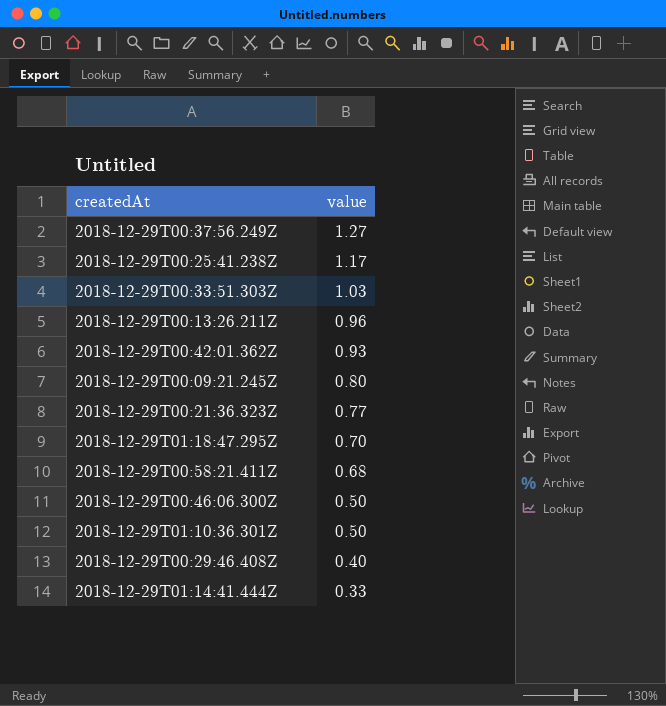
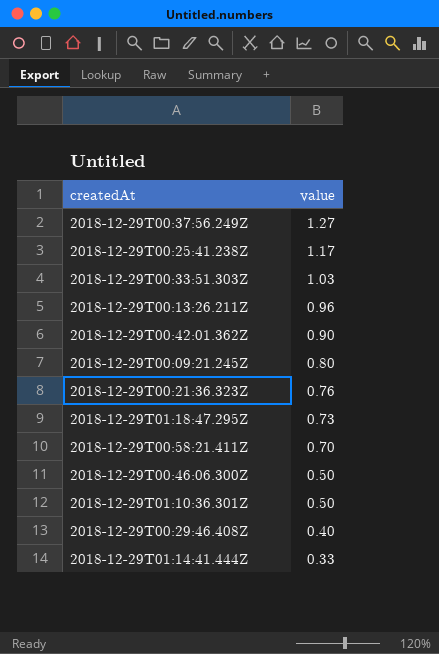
2018-12-29T00:42:01.362Z | value: 0.93 -> 0.90
2018-12-29T00:21:36.323Z | value: 0.77 -> 0.76
2018-12-29T01:18:47.295Z | value: 0.70 -> 0.73
2018-12-29T00:58:21.411Z | value: 0.68 -> 0.70

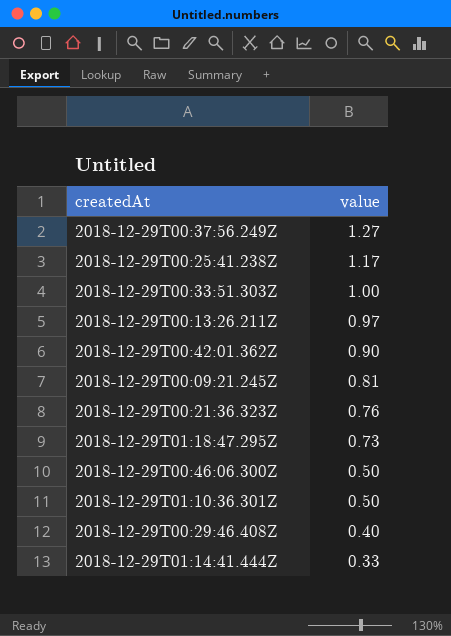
row 2018-12-29T00:58:21.411Z: 0.70 -> none
2018-12-29T00:33:51.303Z | value: 1.03 -> 1.00
2018-12-29T00:13:26.211Z | value: 0.96 -> 0.97
2018-12-29T00:09:21.245Z | value: 0.80 -> 0.81

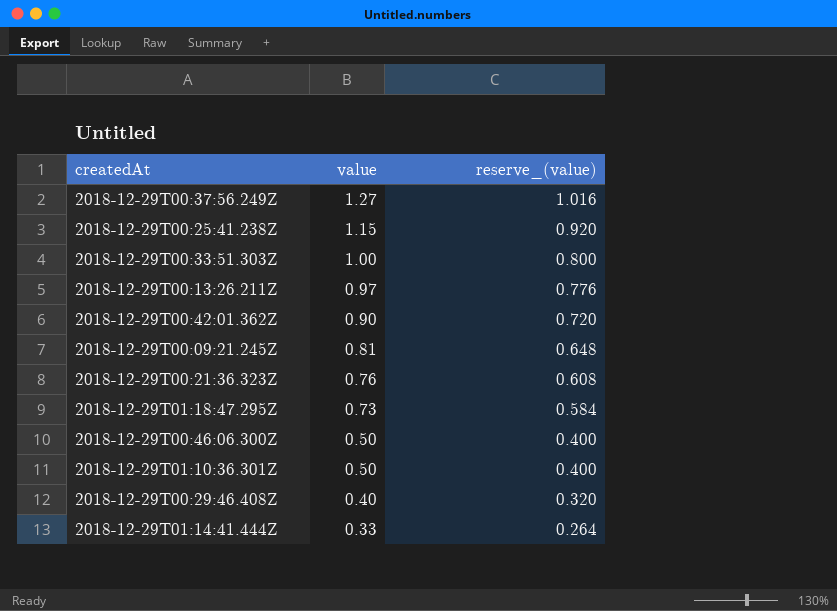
column reserve_(value) | formula: none -> [value] * 0.8
2018-12-29T00:25:41.238Z | value: 1.17 -> 1.15

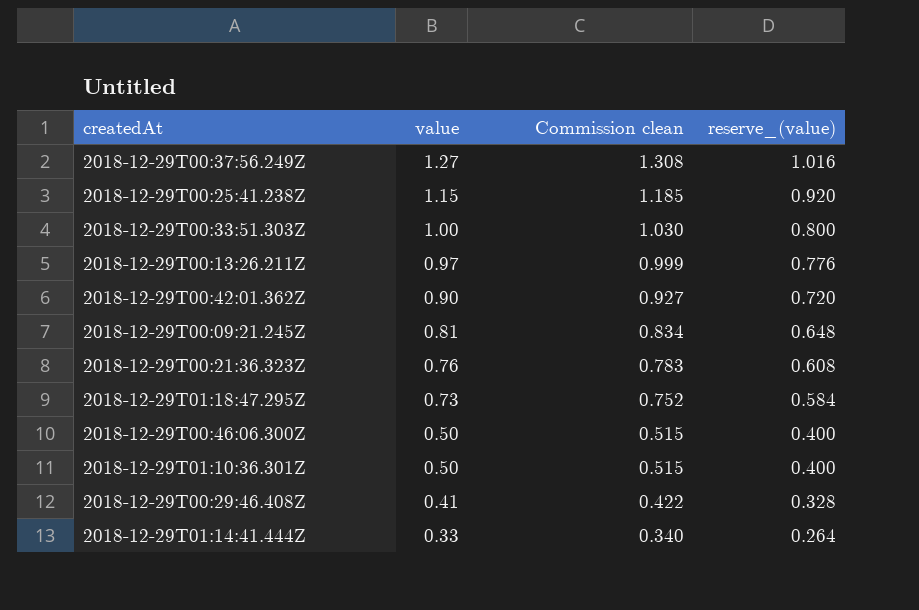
column Commission clean | formula: none -> [value] * 1.03
2018-12-29T00:29:46.408Z | value: 0.40 -> 0.41
2018-12-29T00:29:46.408Z | reserve_(value): 0.320 -> 0.328

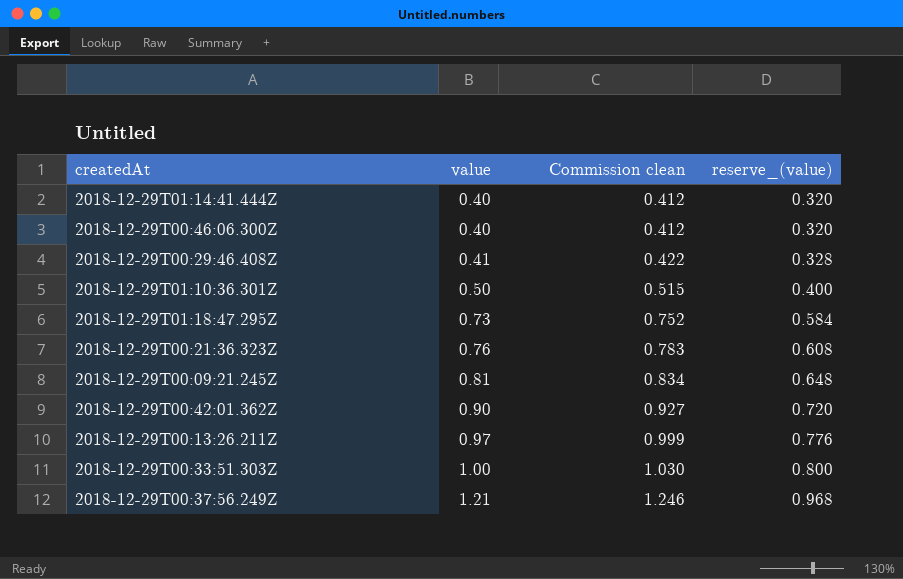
row order: value descending -> value ascending
row 2018-12-29T00:25:41.238Z: 1.15 | 1.185 | 0.920 -> none
2018-12-29T01:14:41.444Z | value: 0.33 -> 0.40
2018-12-29T01:14:41.444Z | Commission clean: 0.340 -> 0.412
2018-12-29T01:14:41.444Z | reserve_(value): 0.264 -> 0.320
2018-12-29T00:46:06.300Z | value: 0.50 -> 0.40
2018-12-29T00:46:06.300Z | Commission clean: 0.515 -> 0.412
2018-12-29T00:46:06.300Z | reserve_(value): 0.400 -> 0.320
2018-12-29T00:37:56.249Z | value: 1.27 -> 1.21
2018-12-29T00:37:56.249Z | Commission clean: 1.308 -> 1.246
2018-12-29T00:37:56.249Z | reserve_(value): 1.016 -> 0.968

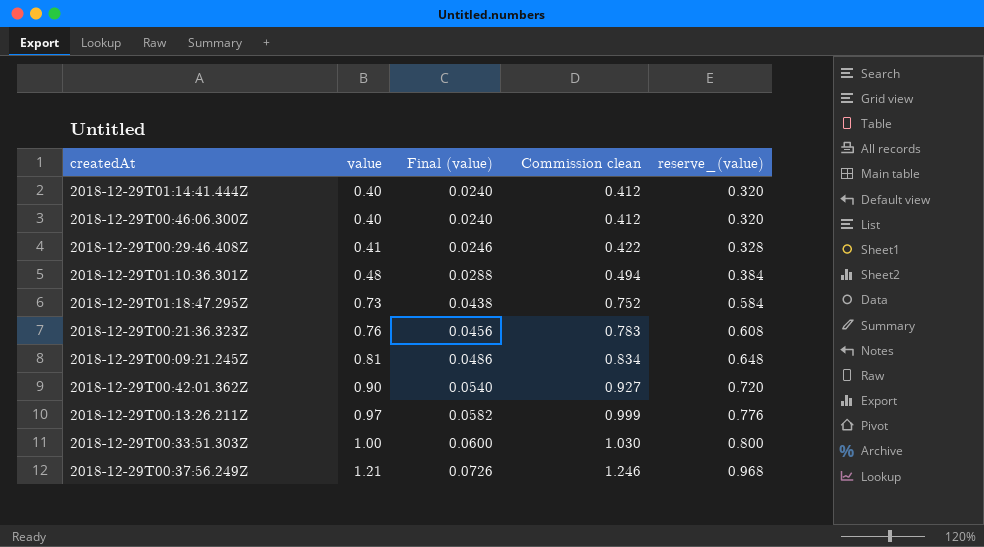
column Final (value) | formula: none -> [value] * 0.06
2018-12-29T01:10:36.301Z | value: 0.50 -> 0.48
2018-12-29T01:10:36.301Z | Commission clean: 0.515 -> 0.494
2018-12-29T01:10:36.301Z | reserve_(value): 0.400 -> 0.384

